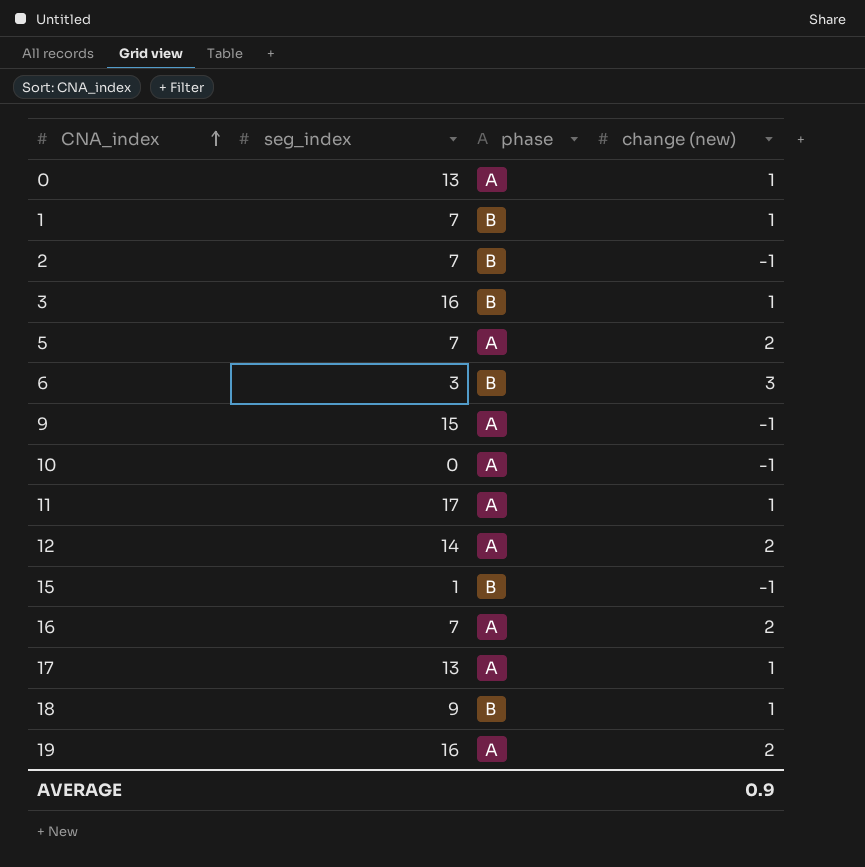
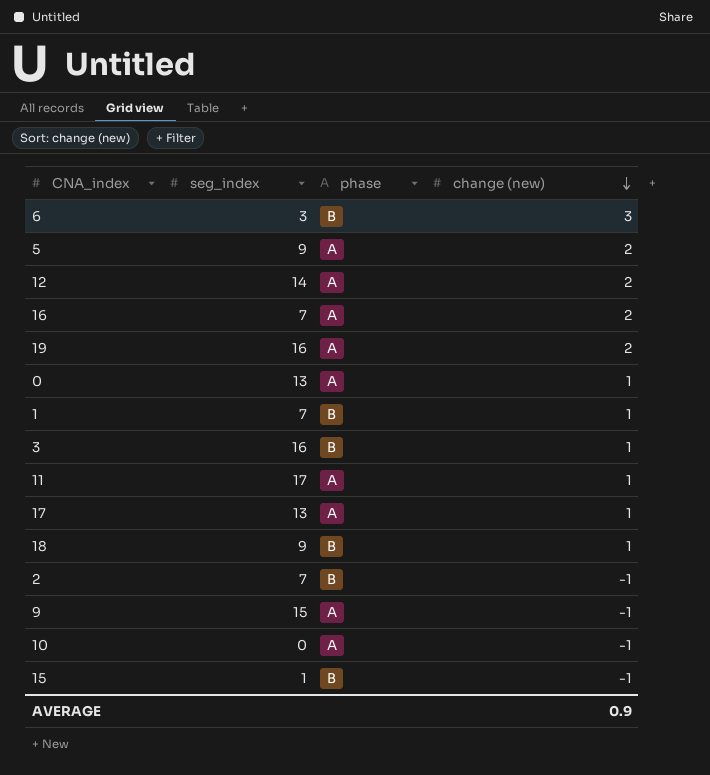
row order: CNA_index ascending -> change (new) descending
5 | seg_index: 7 -> 9

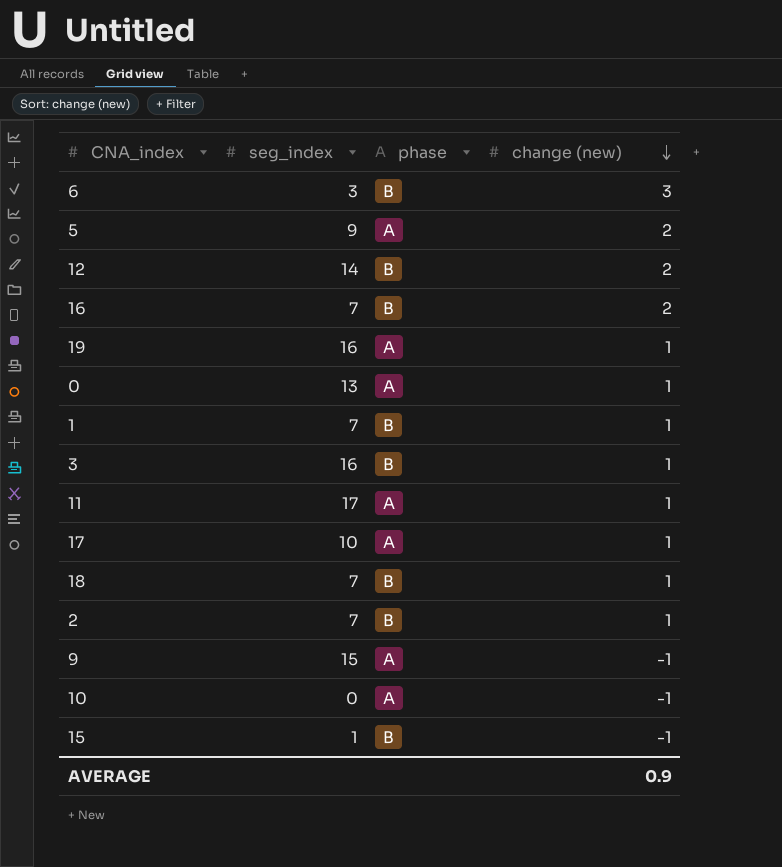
12 | phase: A -> B
16 | phase: A -> B
19 | change (new): 2 -> 1
17 | seg_index: 13 -> 10
18 | seg_index: 9 -> 7
2 | change (new): -1 -> 1

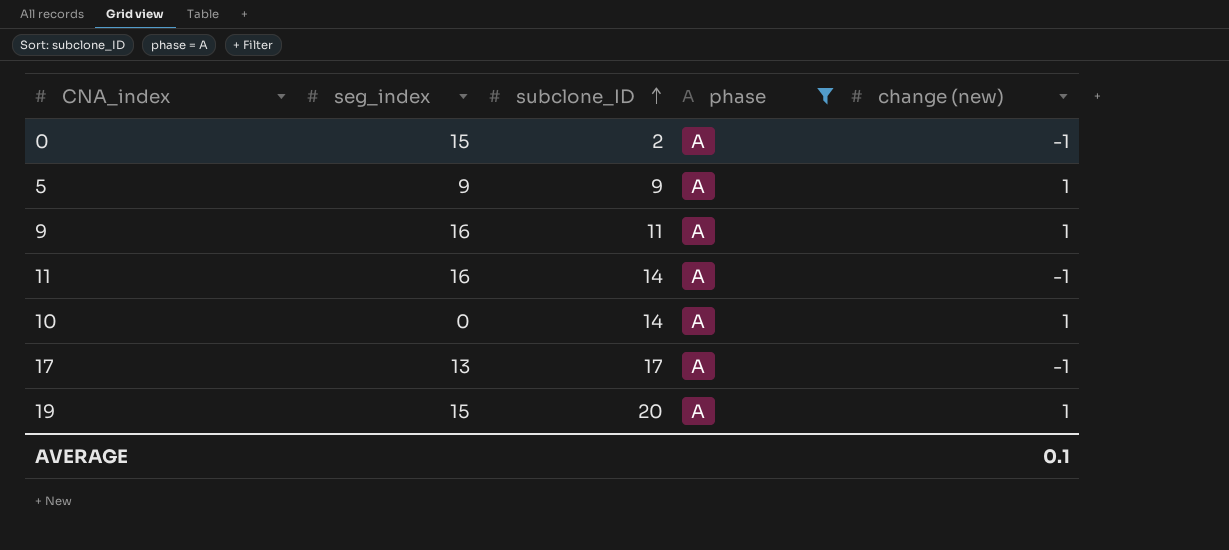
filter: none -> phase = A
row order: change (new) descending -> subclone_ID ascending
column subclone_ID | position: none -> 3
0 | seg_index: 13 -> 15
0 | change (new): 1 -> -1
5 | change (new): 2 -> 1
9 | seg_index: 15 -> 16
9 | change (new): -1 -> 1
11 | seg_index: 17 -> 16
11 | change (new): 1 -> -1
10 | change (new): -1 -> 1
17 | seg_index: 10 -> 13
17 | change (new): 1 -> -1
19 | seg_index: 16 -> 15
AVERAGE | change (new): 0.9 -> 0.1

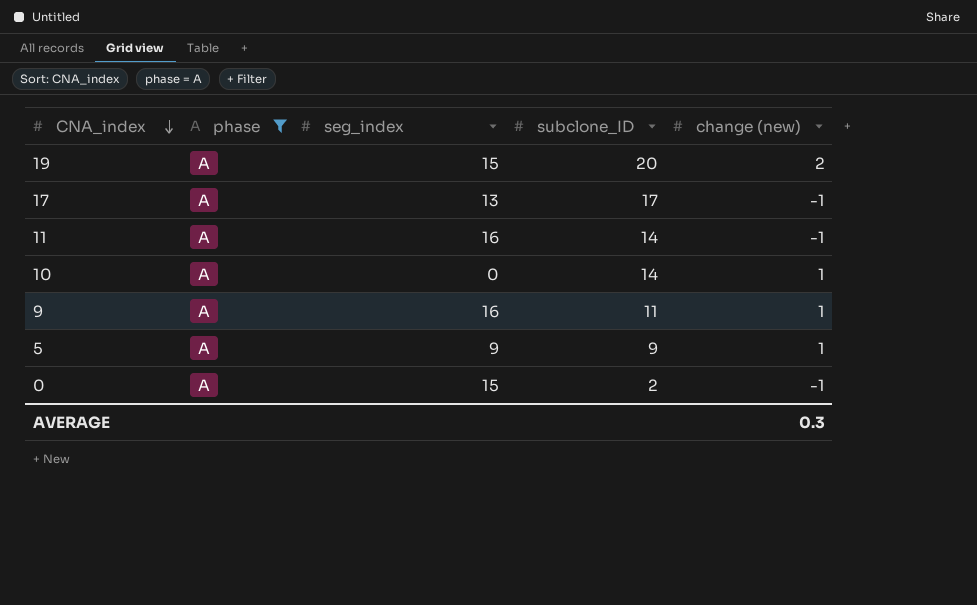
row order: subclone_ID ascending -> CNA_index descending
column phase | position: 4 -> 2
19 | change (new): 1 -> 2
AVERAGE | change (new): 0.1 -> 0.3

